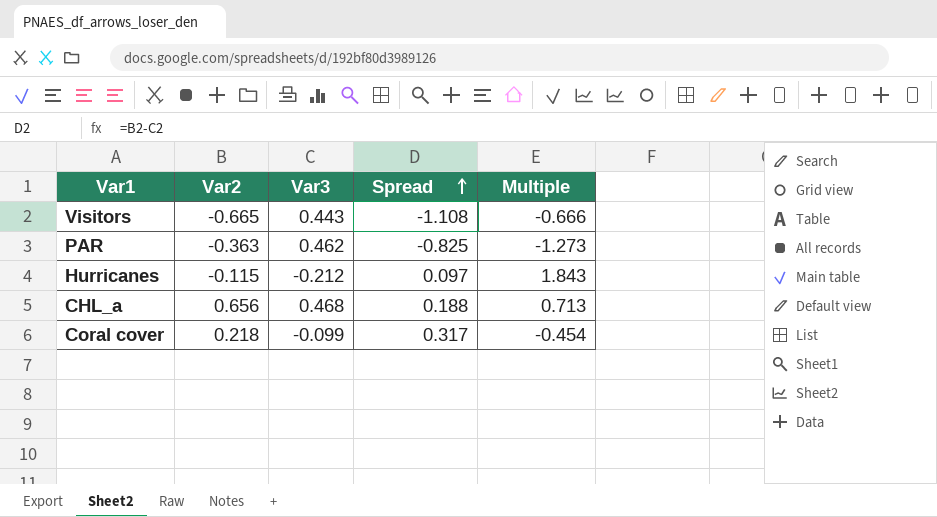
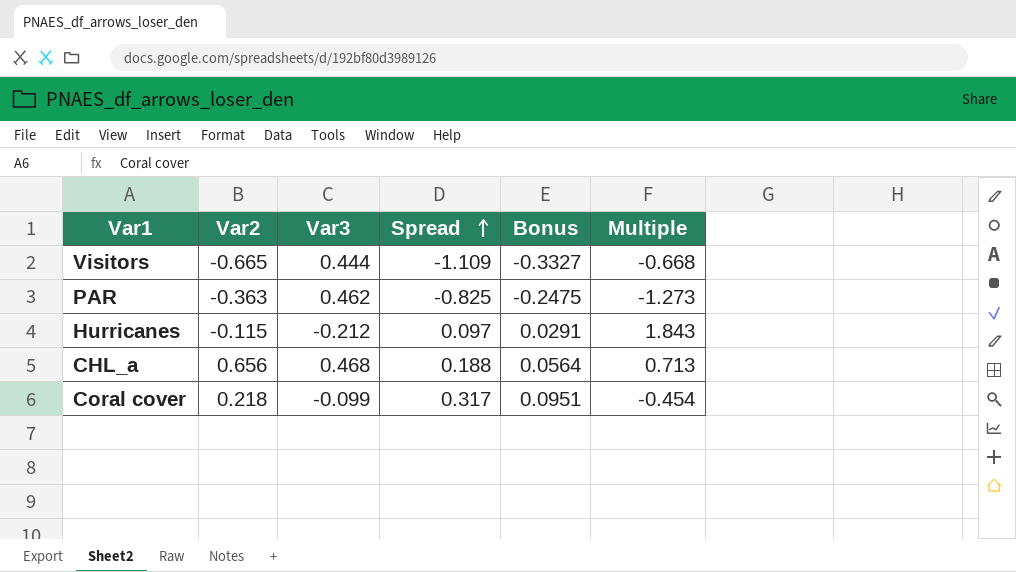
column Bonus | formula: none -> [Spread] * 0.3
Visitors | Var3: 0.443 -> 0.444
Visitors | Spread: -1.108 -> -1.109
Visitors | Multiple: -0.666 -> -0.668

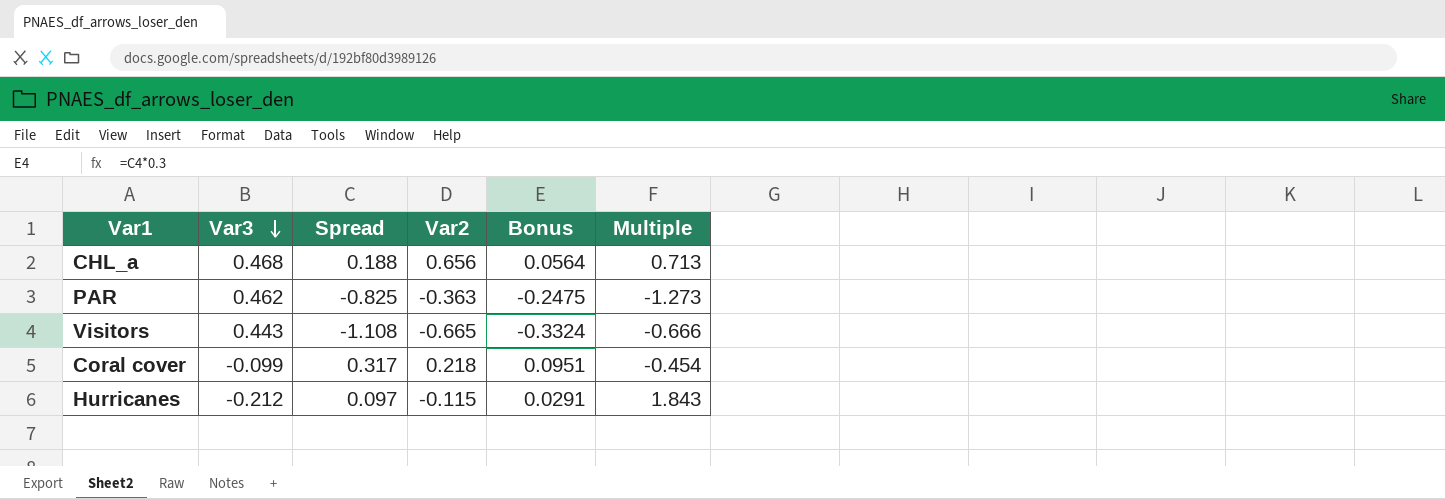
row order: Spread ascending -> Var3 descending
column Var2 | position: 2 -> 4
Visitors | Var3: 0.444 -> 0.443
Visitors | Spread: -1.109 -> -1.108
Visitors | Bonus: -0.3327 -> -0.3324
Visitors | Multiple: -0.668 -> -0.666

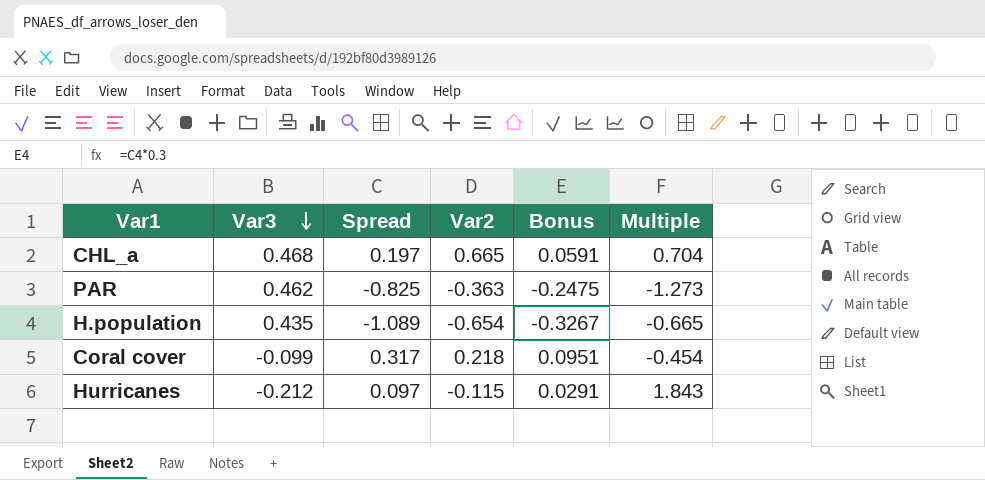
row Visitors: 0.443 | -1.108 | -0.665 | -0.3324 | -0.666 -> none
CHL_a | Spread: 0.188 -> 0.197
CHL_a | Var2: 0.656 -> 0.665
CHL_a | Bonus: 0.0564 -> 0.0591
CHL_a | Multiple: 0.713 -> 0.704
row H.population: none -> 0.435 | -1.089 | -0.654 | -0.3267 | -0.665

